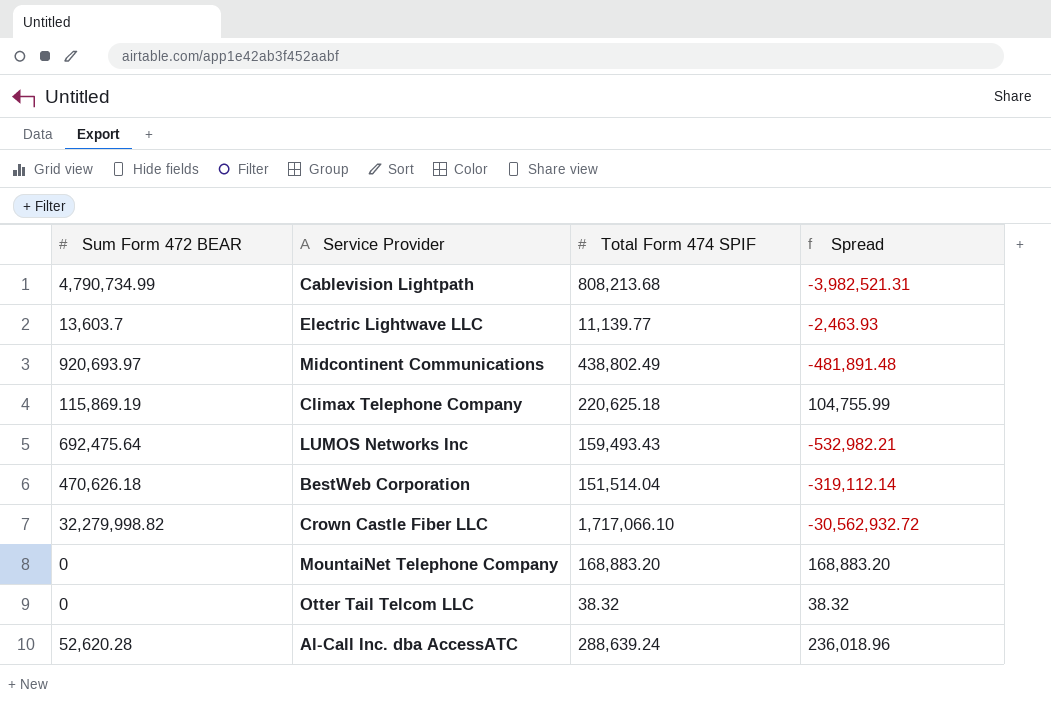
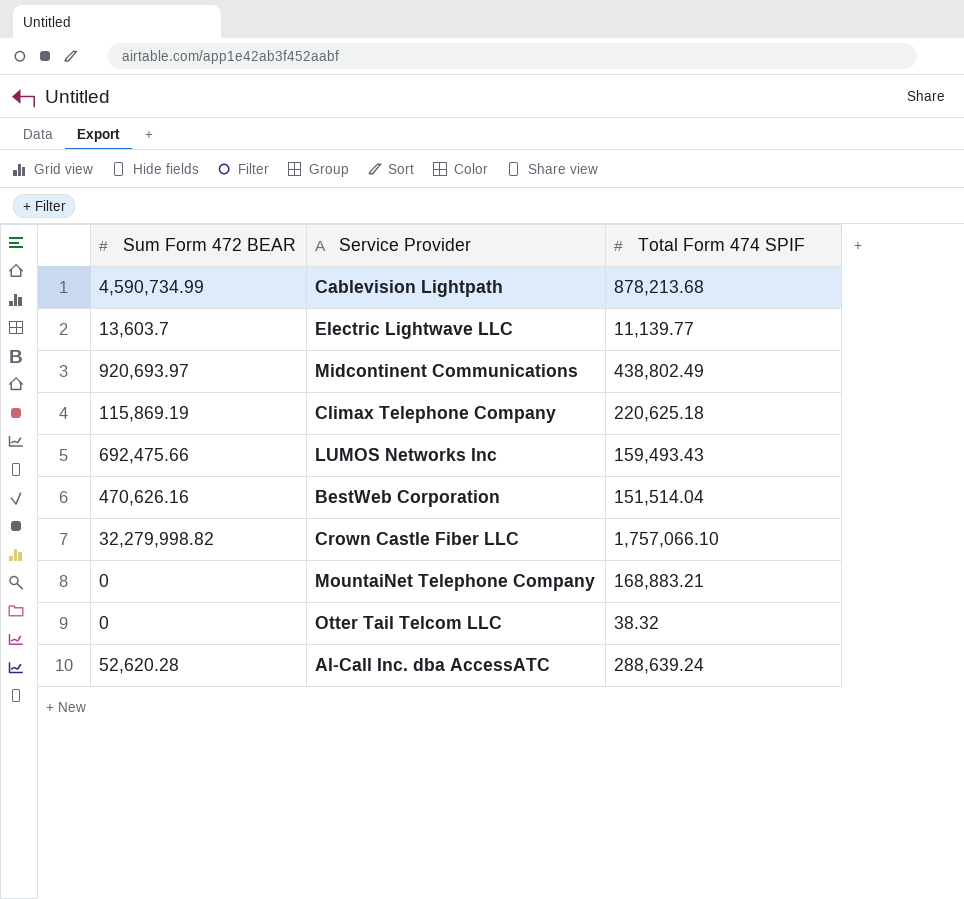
column Spread | formula: [Total Form 474 SPIF] - [Sum Form 472 BEAR] -> none
Cablevision Lightpath | Sum Form 472 BEAR: 4,790,734.99 -> 4,590,734.99
Cablevision Lightpath | Total Form 474 SPIF: 808,213.68 -> 878,213.68
LUMOS Networks Inc | Sum Form 472 BEAR: 692,475.64 -> 692,475.66
BestWeb Corporation | Sum Form 472 BEAR: 470,626.18 -> 470,626.16
Crown Castle Fiber LLC | Total Form 474 SPIF: 1,717,066.10 -> 1,757,066.10
MountaiNet Telephone Company | Total Form 474 SPIF: 168,883.20 -> 168,883.21

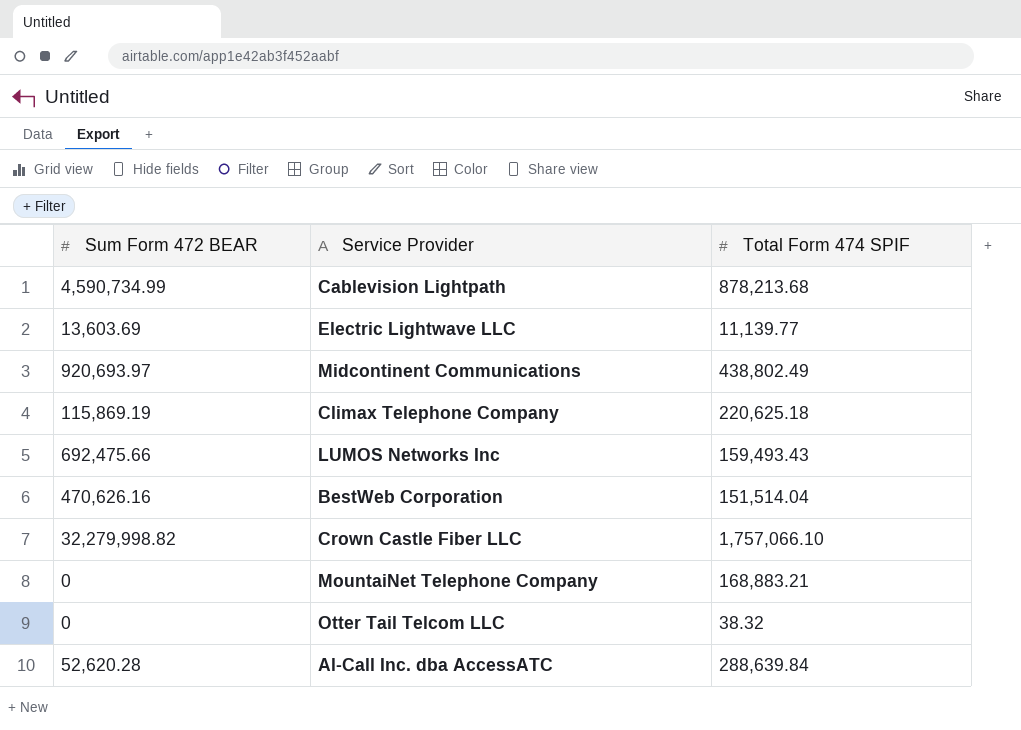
Electric Lightwave LLC | Sum Form 472 BEAR: 13,603.7 -> 13,603.69
Al-Call Inc. dba AccessATC | Total Form 474 SPIF: 288,639.24 -> 288,639.84

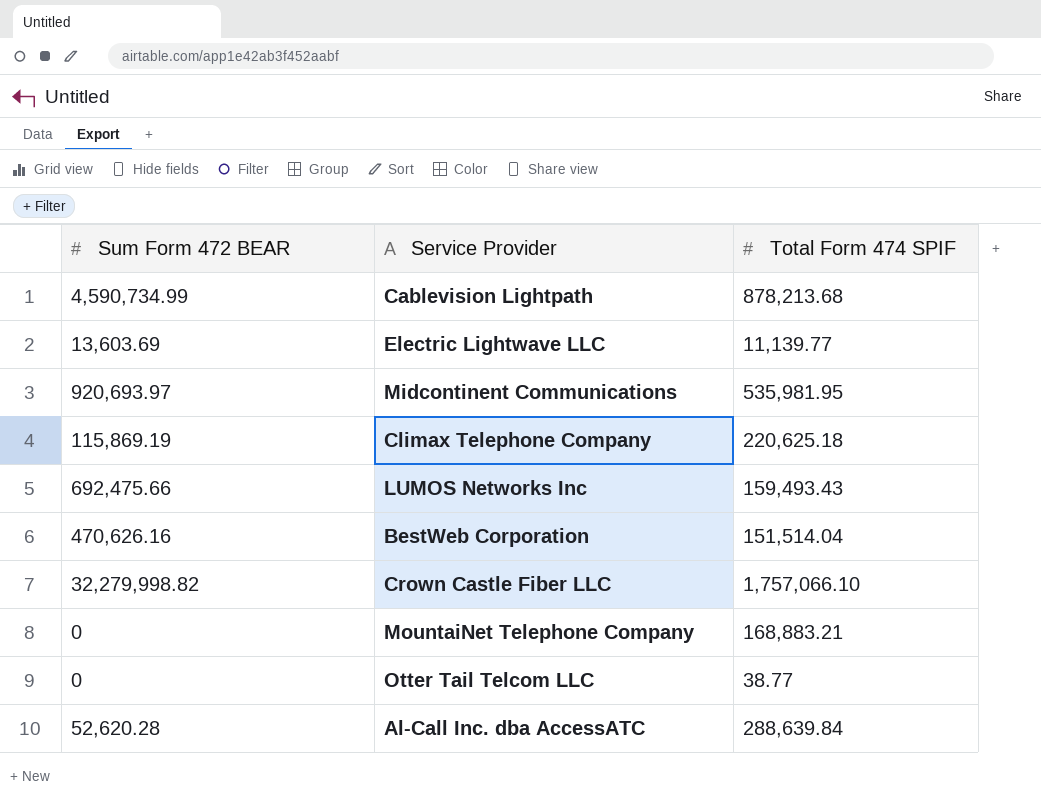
Midcontinent Communications | Total Form 474 SPIF: 438,802.49 -> 535,981.95
Otter Tail Telcom LLC | Total Form 474 SPIF: 38.32 -> 38.77

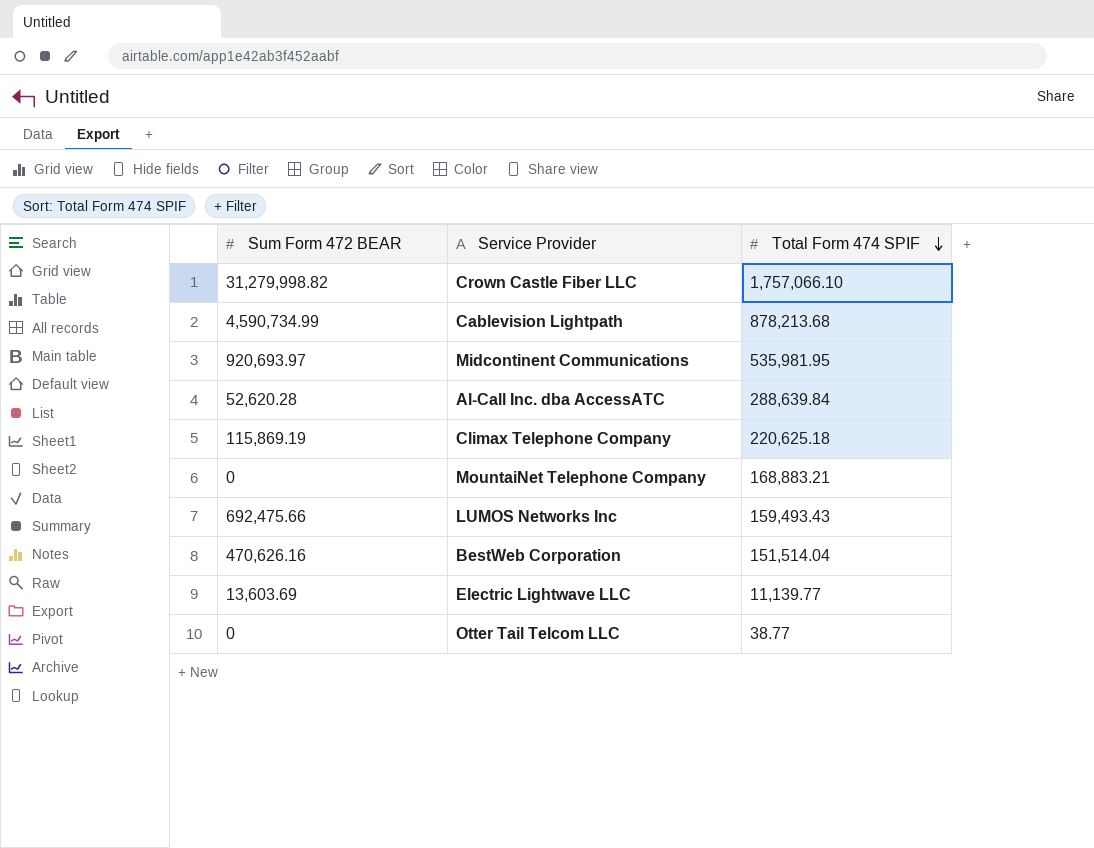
row order: none -> Total Form 474 SPIF descending
Crown Castle Fiber LLC | Sum Form 472 BEAR: 32,279,998.82 -> 31,279,998.82

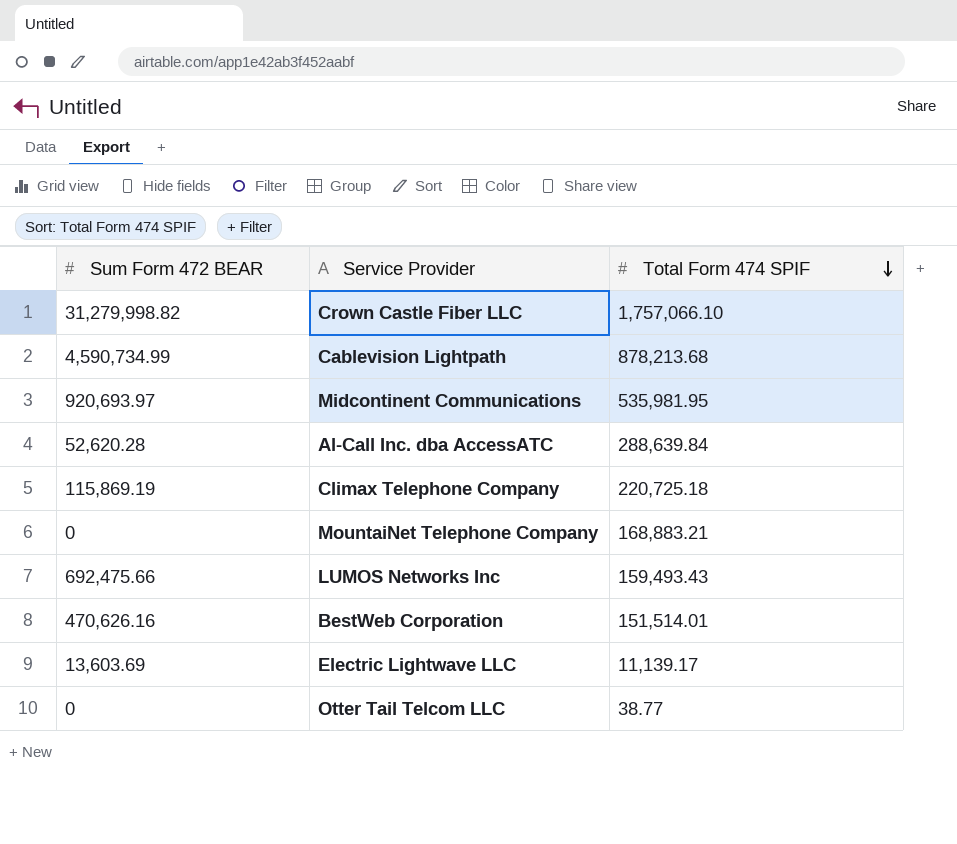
Climax Telephone Company | Total Form 474 SPIF: 220,625.18 -> 220,725.18
BestWeb Corporation | Total Form 474 SPIF: 151,514.04 -> 151,514.01
Electric Lightwave LLC | Total Form 474 SPIF: 11,139.77 -> 11,139.17

